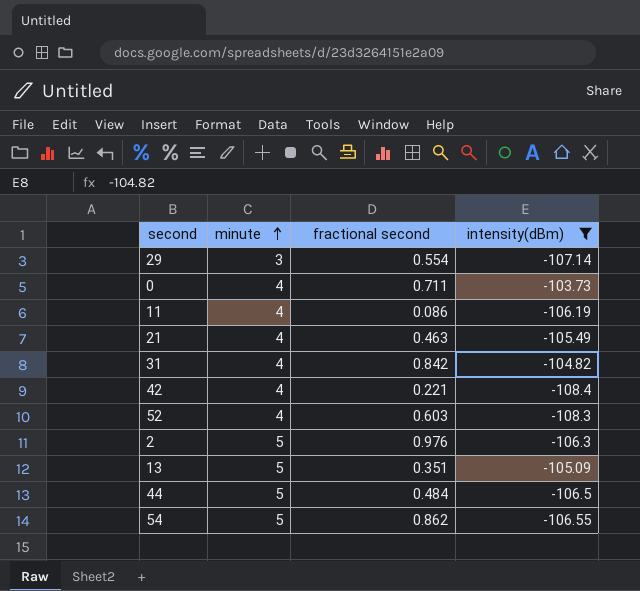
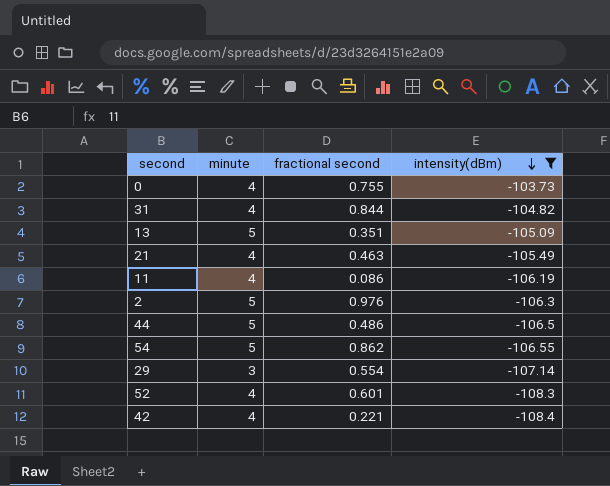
row order: minute ascending -> intensity(dBm) descending
0 | fractional second: 0.711 -> 0.755
31 | fractional second: 0.842 -> 0.844
44 | fractional second: 0.484 -> 0.486
52 | fractional second: 0.603 -> 0.601

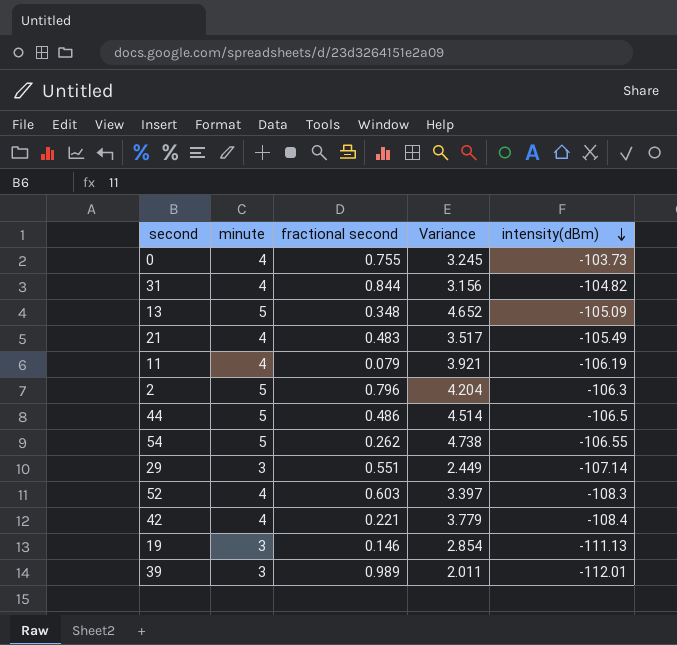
filter: intensity(dBm) >= -108.4 -> none
column Variance | formula: none -> [minute] - [fractional second]
13 | fractional second: 0.351 -> 0.348
21 | fractional second: 0.463 -> 0.483
11 | fractional second: 0.086 -> 0.079
2 | fractional second: 0.976 -> 0.796
54 | fractional second: 0.862 -> 0.262
29 | fractional second: 0.554 -> 0.551
52 | fractional second: 0.601 -> 0.603

